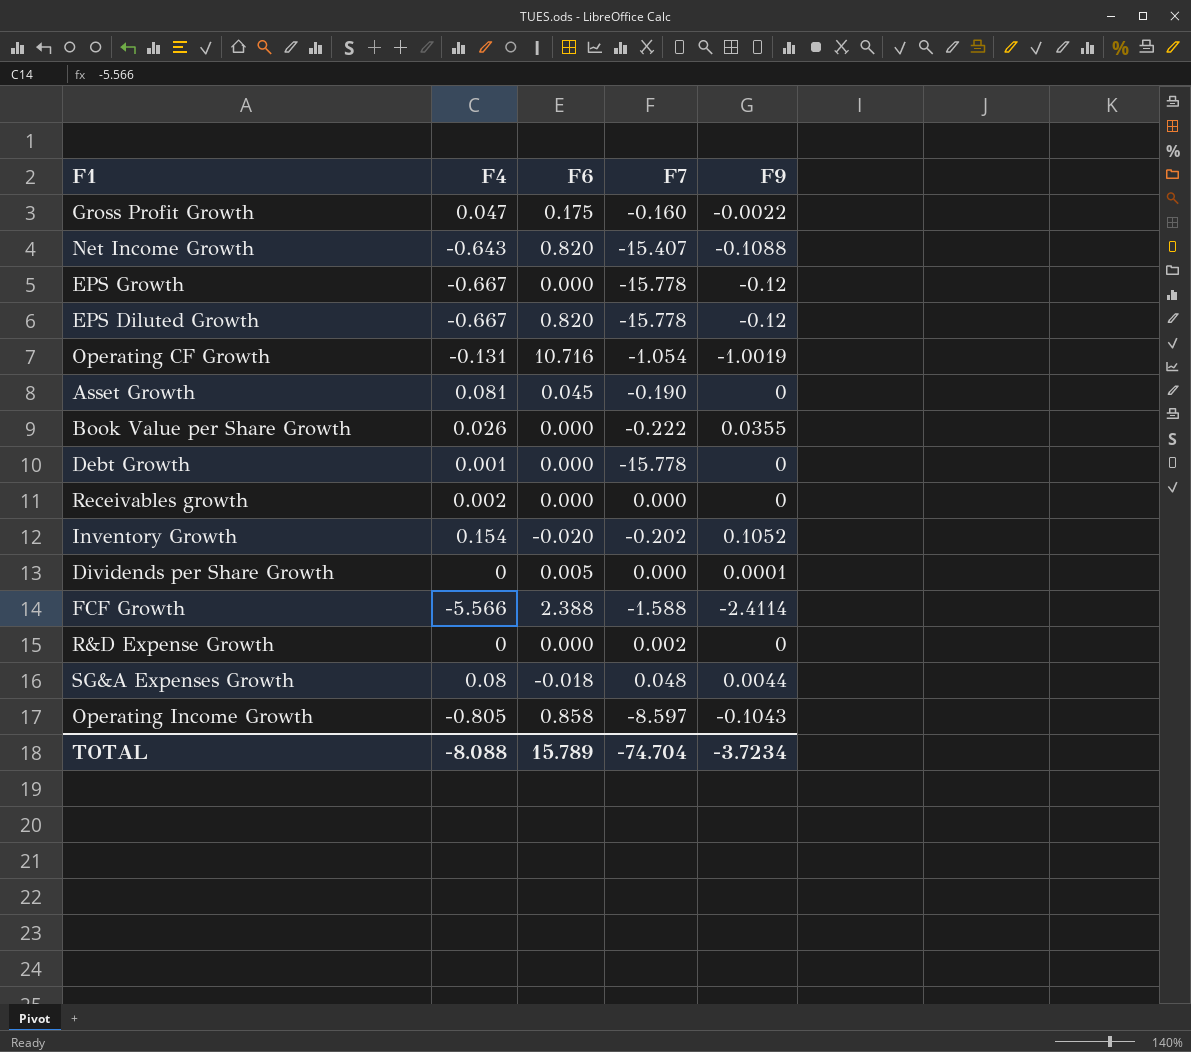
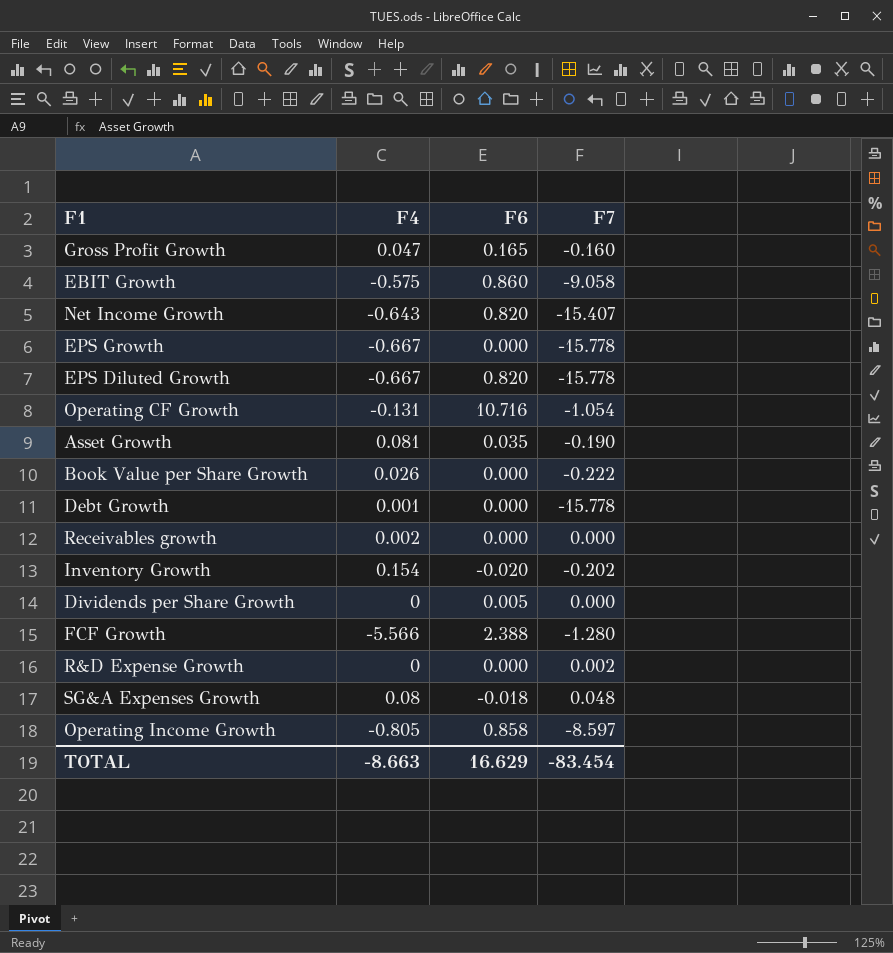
column F9 | position: 5 -> none
Gross Profit Growth | F6: 0.175 -> 0.165
row EBIT Growth: none -> -0.575 | 0.860 | -9.058
Asset Growth | F6: 0.045 -> 0.035
FCF Growth | F7: -1.588 -> -1.280
TOTAL | F4: -8.088 -> -8.663
TOTAL | F6: 15.789 -> 16.629
TOTAL | F7: -74.704 -> -83.454

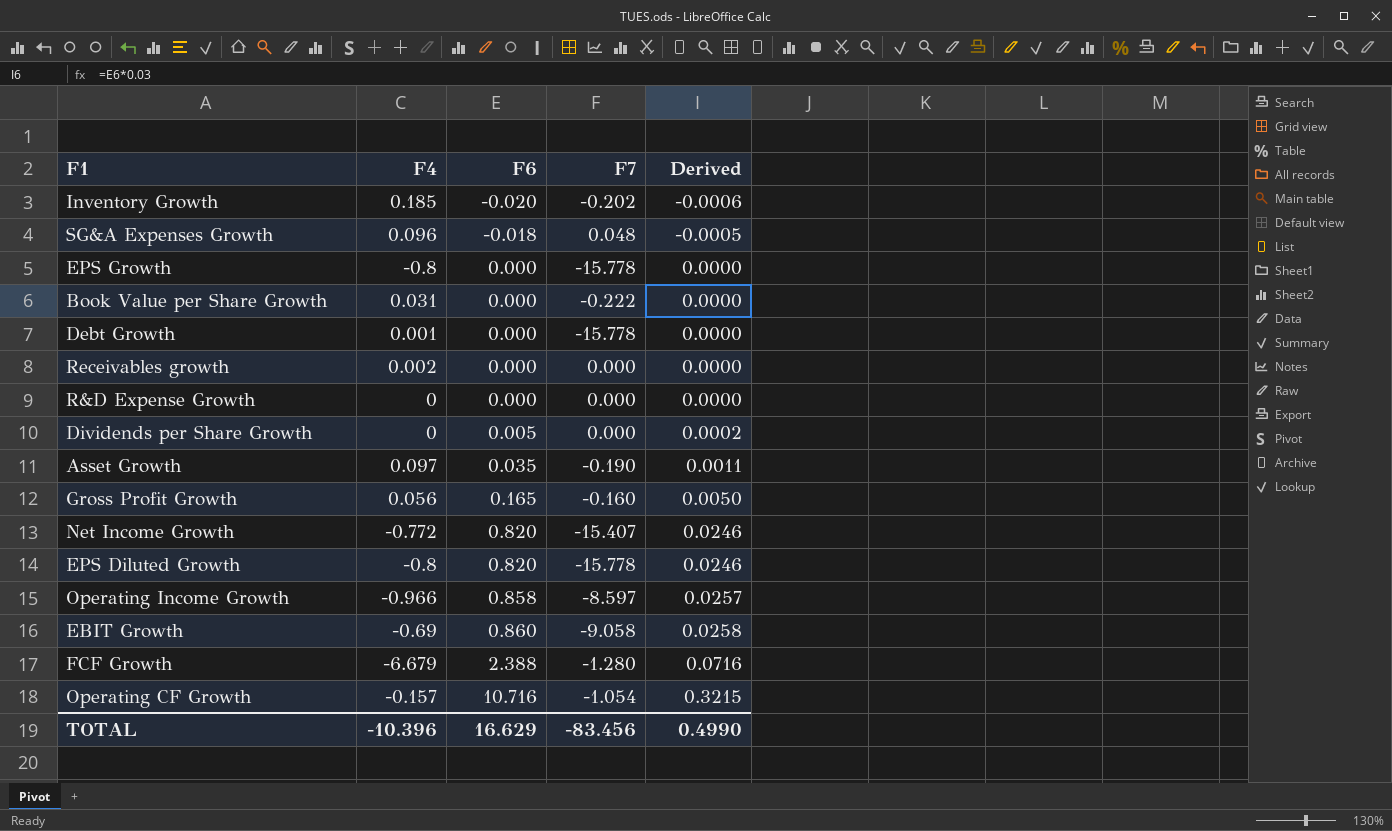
row order: none -> F6 ascending
column Derived | formula: none -> [F6] * 0.03
Inventory Growth | F4: 0.154 -> 0.185
SG&A Expenses Growth | F4: 0.08 -> 0.096
EPS Growth | F4: -0.667 -> -0.8
Book Value per Share Growth | F4: 0.026 -> 0.031
R&D Expense Growth | F7: 0.002 -> 0.000
Asset Growth | F4: 0.081 -> 0.097
Gross Profit Growth | F4: 0.047 -> 0.056
Net Income Growth | F4: -0.643 -> -0.772
EPS Diluted Growth | F4: -0.667 -> -0.8
Operating Income Growth | F4: -0.805 -> -0.966
EBIT Growth | F4: -0.575 -> -0.69
FCF Growth | F4: -5.566 -> -6.679
Operating CF Growth | F4: -0.131 -> -0.157
TOTAL | F4: -8.663 -> -10.396
TOTAL | F7: -83.454 -> -83.456

